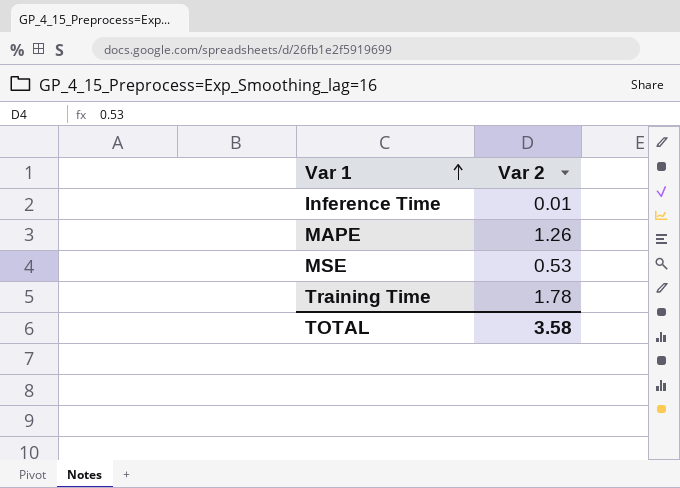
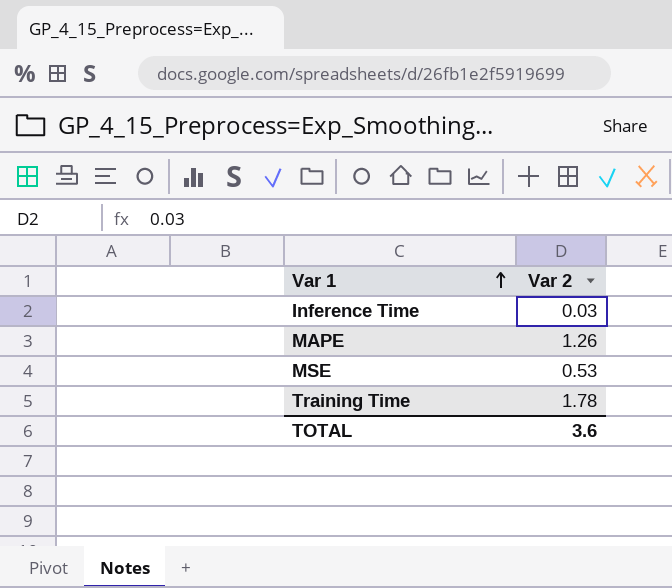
Inference Time | Var 2: 0.01 -> 0.03
TOTAL | Var 2: 3.58 -> 3.6

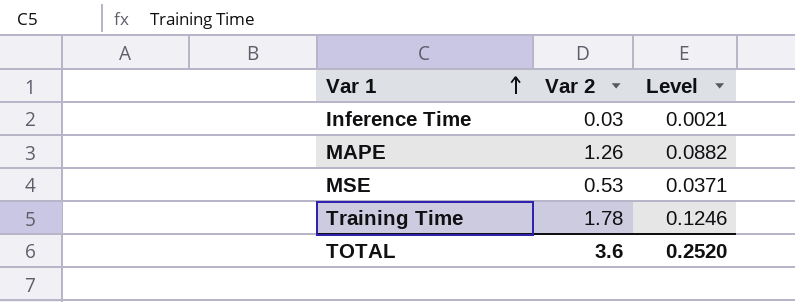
column Level | formula: none -> [Var 2] * 0.07

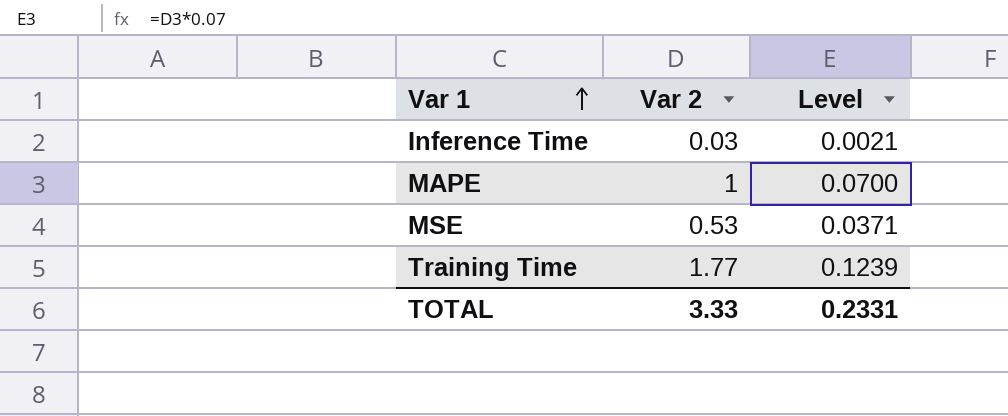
MAPE | Var 2: 1.26 -> 1
MAPE | Level: 0.0882 -> 0.0700
Training Time | Var 2: 1.78 -> 1.77
Training Time | Level: 0.1246 -> 0.1239
TOTAL | Var 2: 3.6 -> 3.33
TOTAL | Level: 0.2520 -> 0.2331

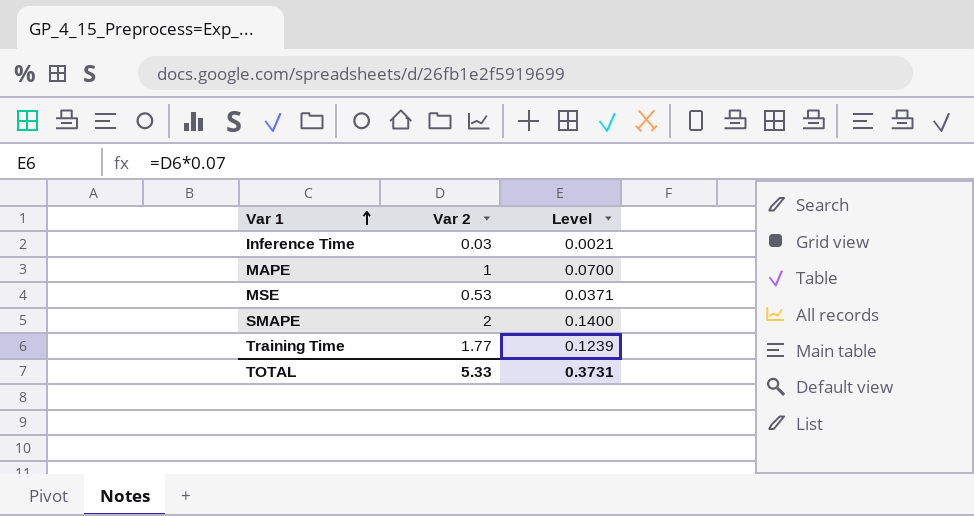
row SMAPE: none -> 2 | 0.1400
TOTAL | Var 2: 3.33 -> 5.33
TOTAL | Level: 0.2331 -> 0.3731

